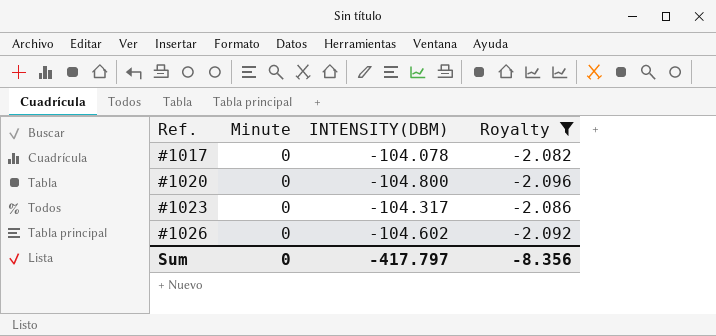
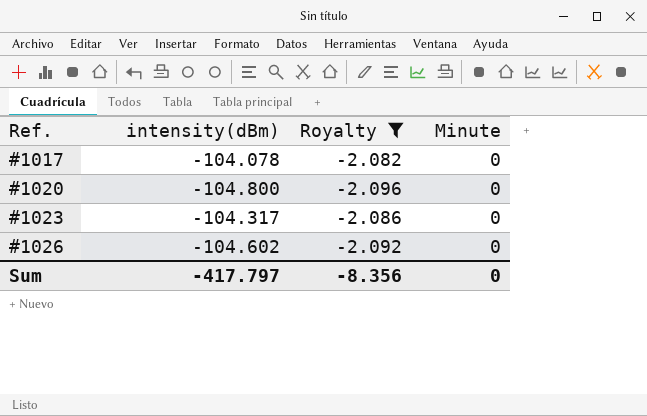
column name: INTENSITY(DBM) -> intensity(dBm)
column Minute | position: 2 -> 4

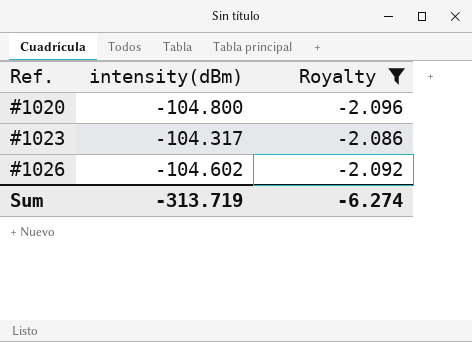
column Minute | position: 4 -> none
row #1017: -104.078 | -2.082 | 0 -> none
Sum | intensity(dBm): -417.797 -> -313.719
Sum | Royalty: -8.356 -> -6.274

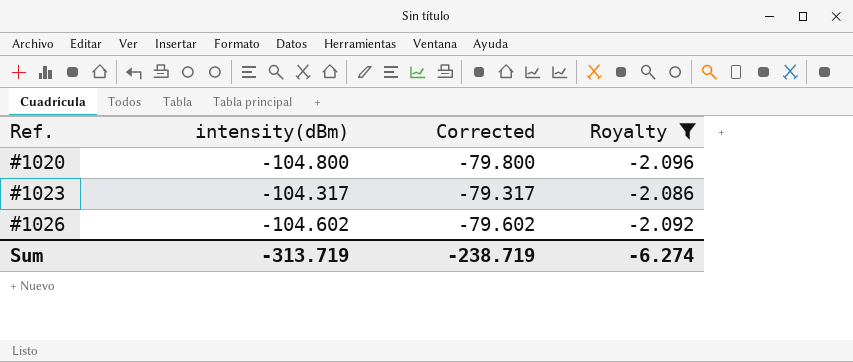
column Corrected | formula: none -> [intensity(dBm)] + 25

